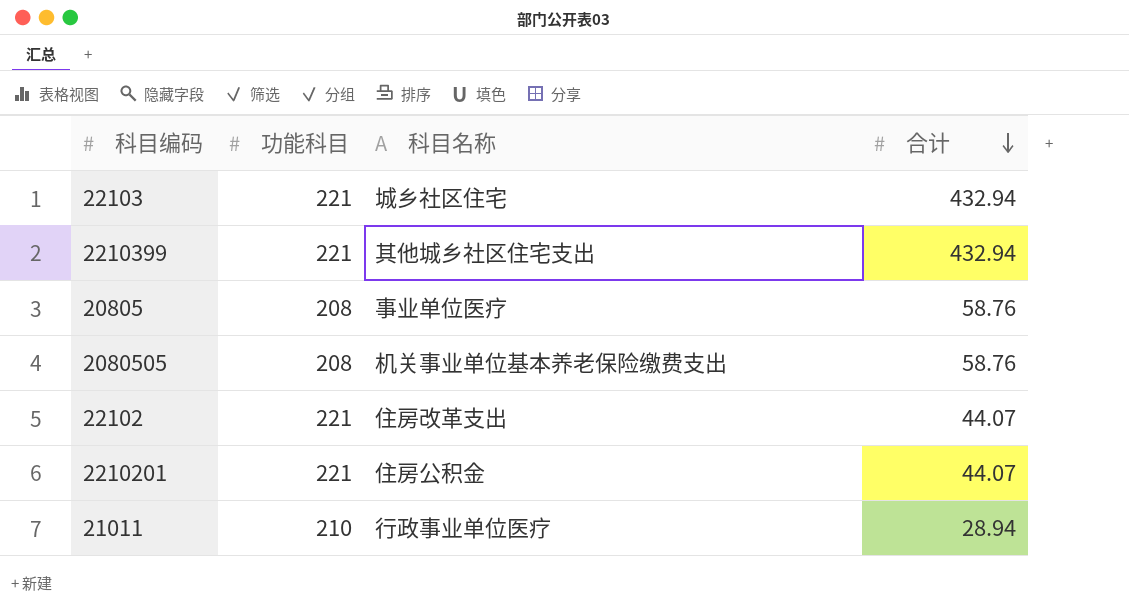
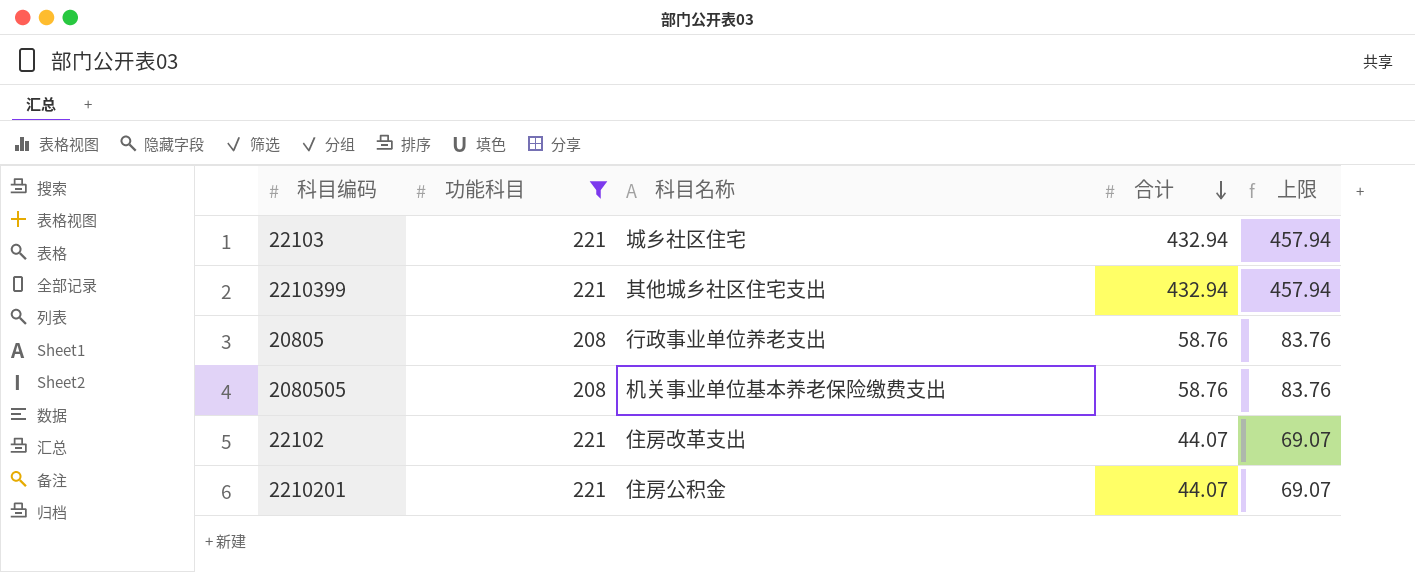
filter: none -> 功能科目 != 210
column 上限 | formula: none -> [合计] + 25
20805 | 科目名称: 事业单位医疗 -> 行政事业单位养老支出

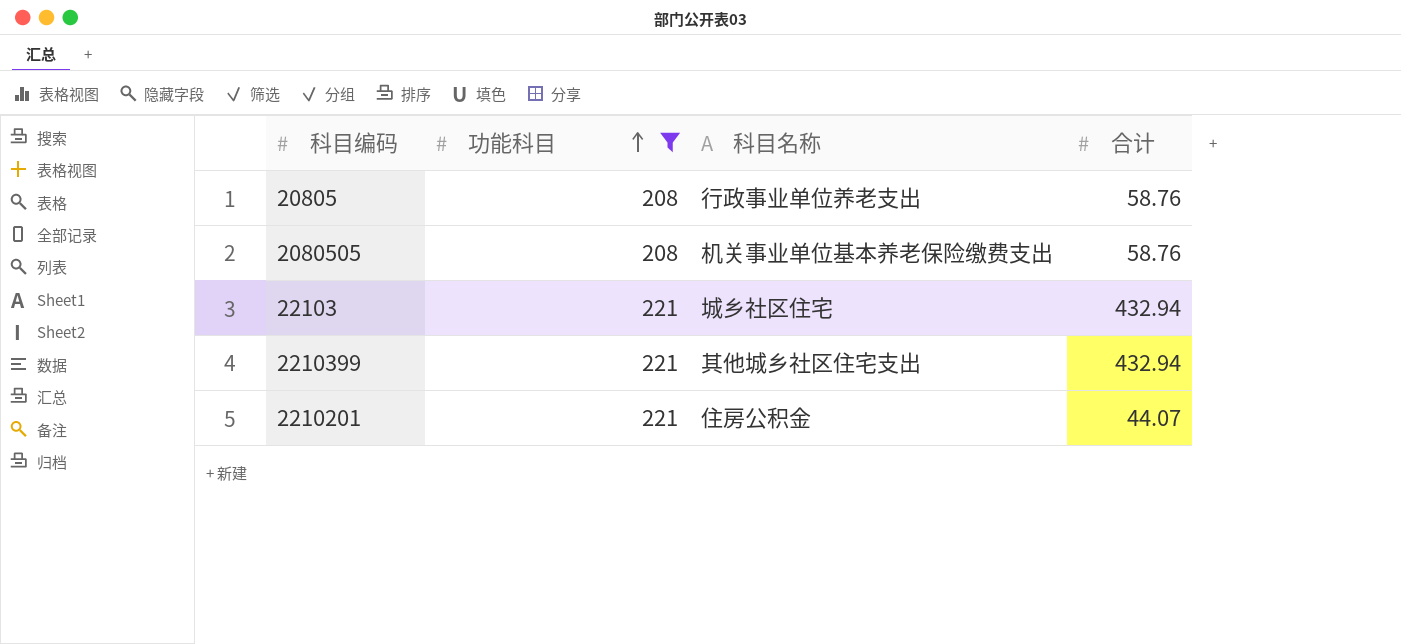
row order: 合计 descending -> 功能科目 ascending
column 上限 | formula: [合计] + 25 -> none
row 22102: 221 | 住房改革支出 | 44.07 | 69.07 -> none

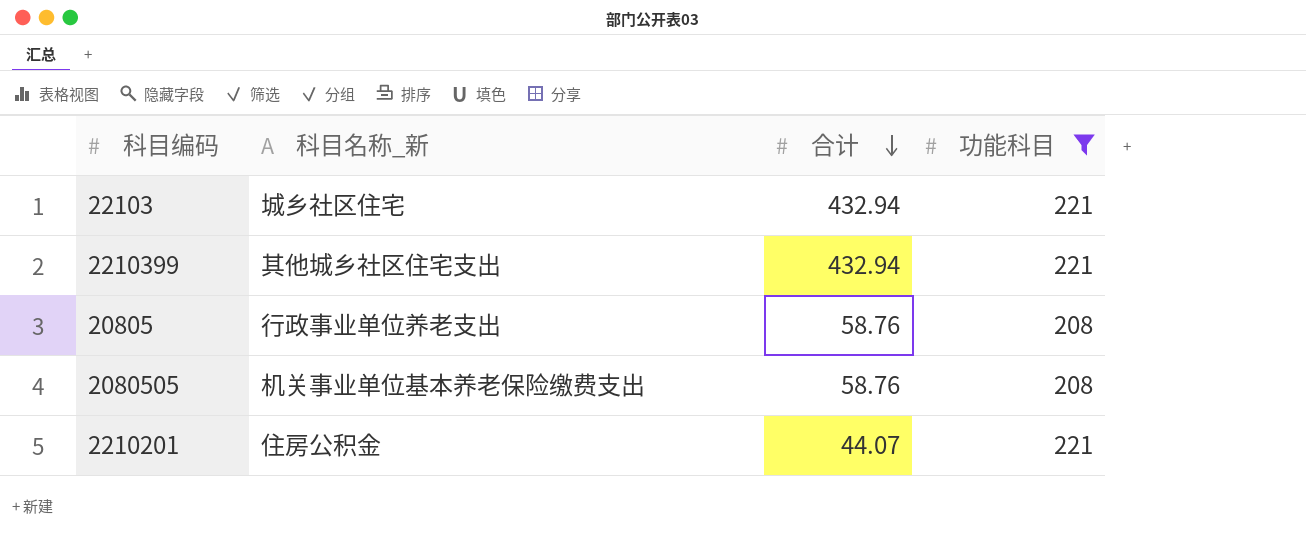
row order: 功能科目 ascending -> 合计 descending
column name: 科目名称 -> 科目名称_新
column 功能科目 | position: 2 -> 4

